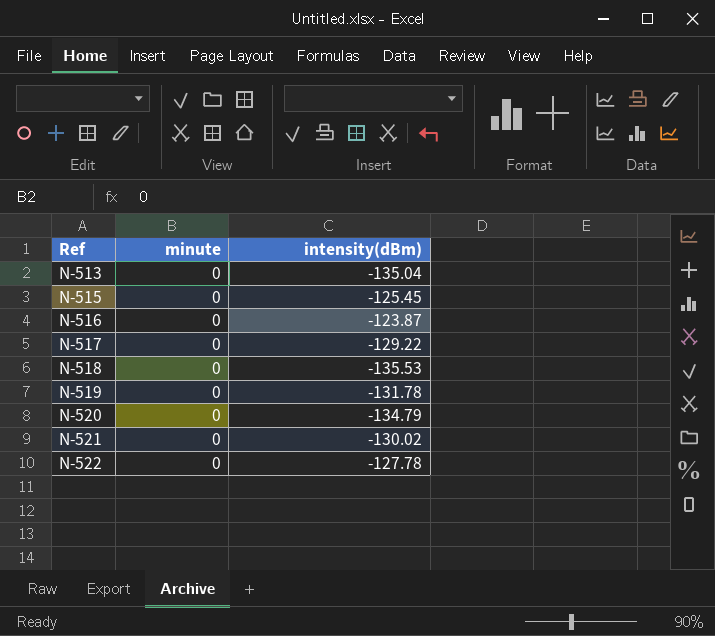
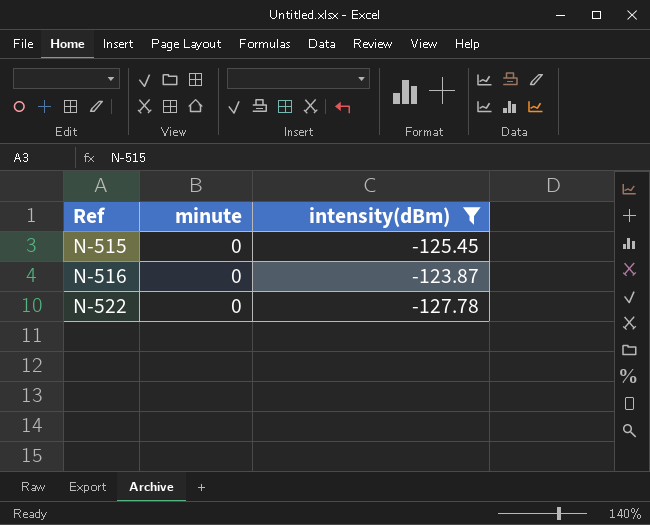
filter: none -> intensity(dBm) >= -127.78

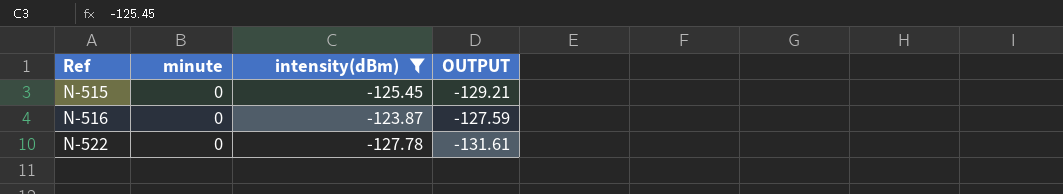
column OUTPUT | formula: none -> [intensity(dBm)] * 1.03

